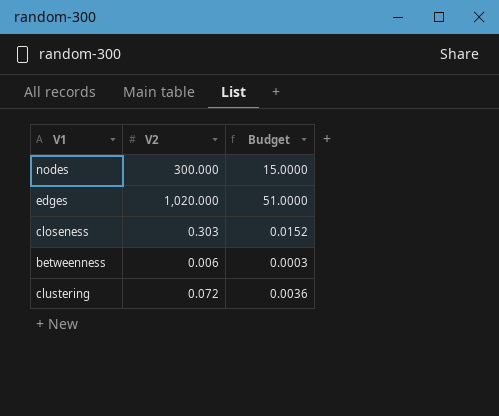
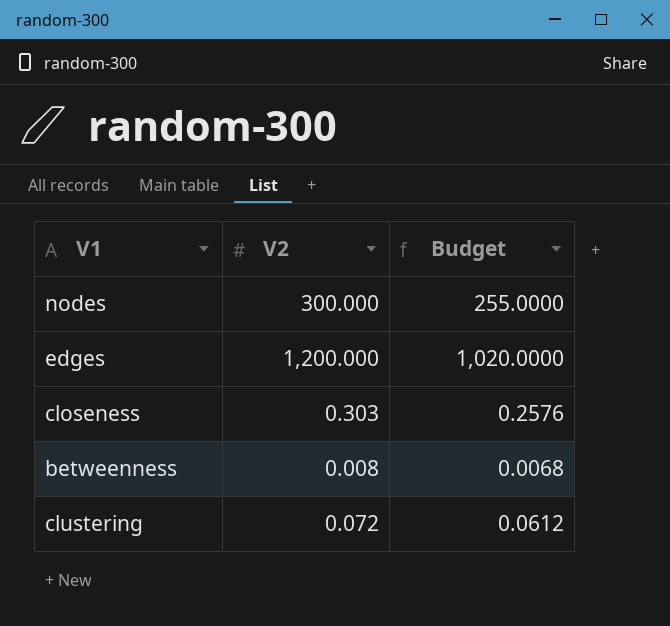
column Budget | formula: [V2] * 0.05 -> [V2] * 0.85
edges | V2: 1,020.000 -> 1,200.000
betweenness | V2: 0.006 -> 0.008

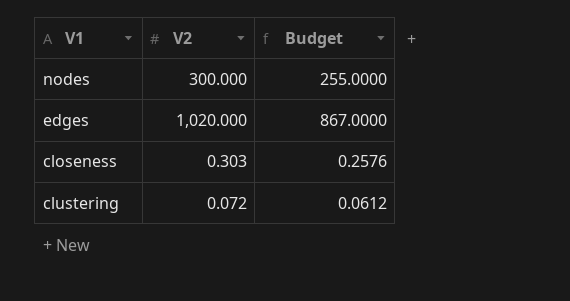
row betweenness: 0.008 | 0.0068 -> none
edges | V2: 1,200.000 -> 1,020.000
edges | Budget: 1,020.0000 -> 867.0000

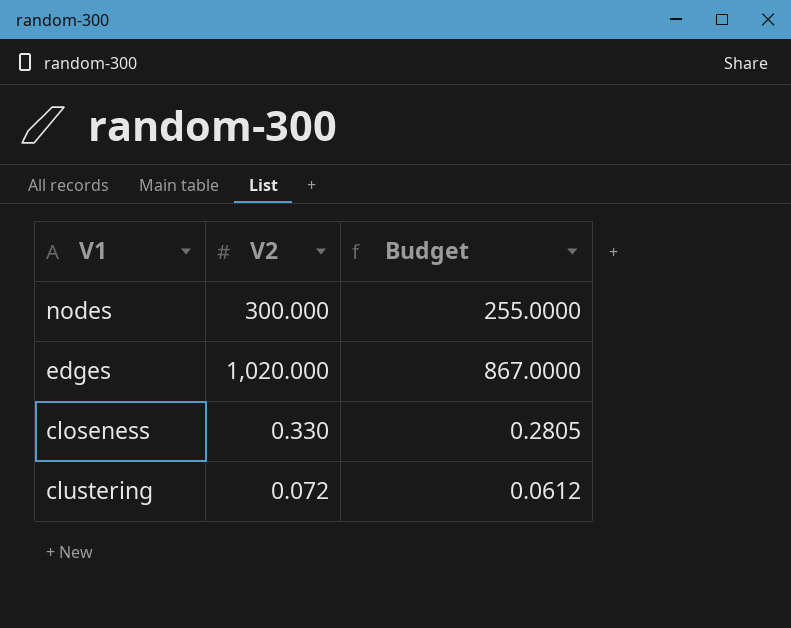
closeness | V2: 0.303 -> 0.330
closeness | Budget: 0.2576 -> 0.2805

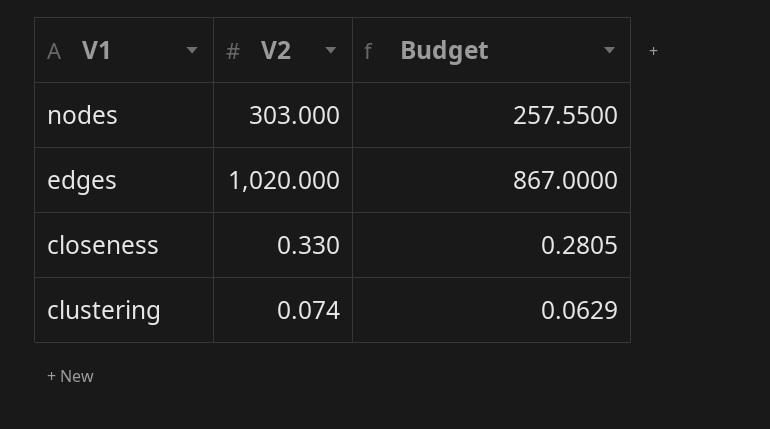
nodes | V2: 300.000 -> 303.000
nodes | Budget: 255.0000 -> 257.5500
clustering | V2: 0.072 -> 0.074
clustering | Budget: 0.0612 -> 0.0629

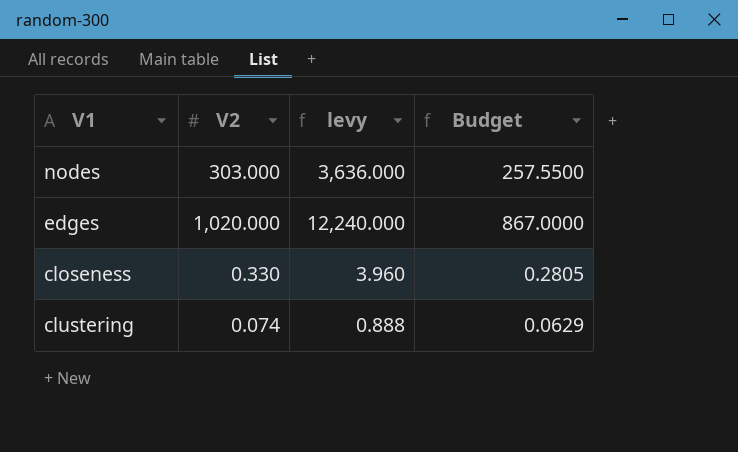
column levy | formula: none -> [V2] * 12

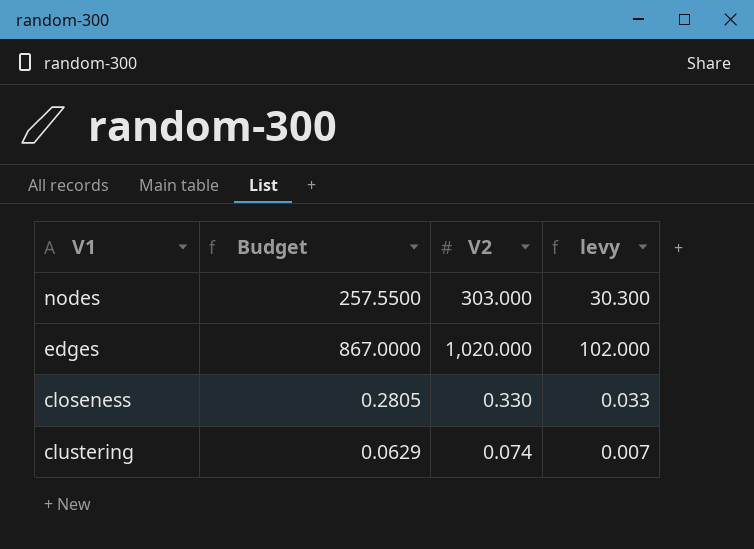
column Budget | position: 4 -> 2
column levy | formula: [V2] * 12 -> [V2] * 0.1

